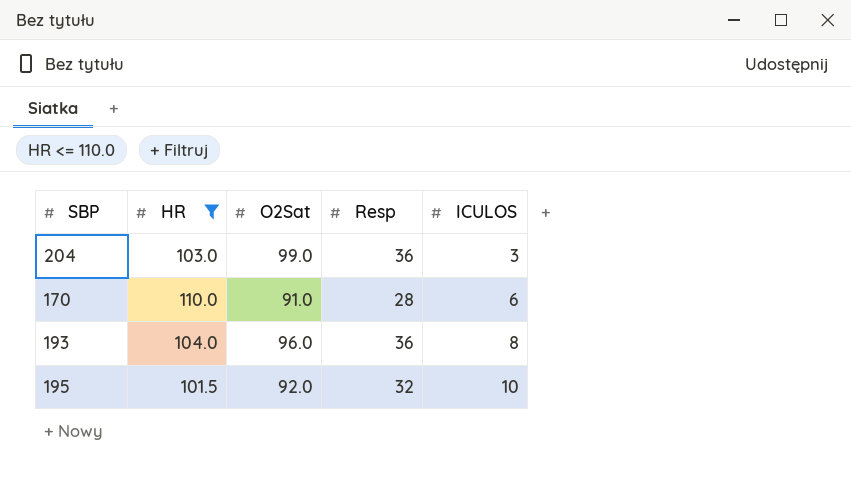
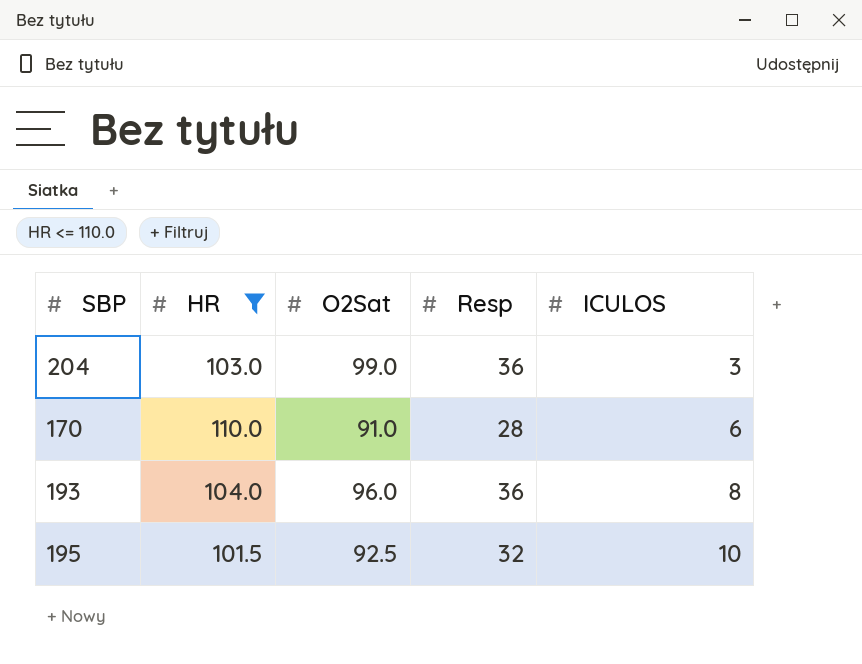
195 | O2Sat: 92.0 -> 92.5

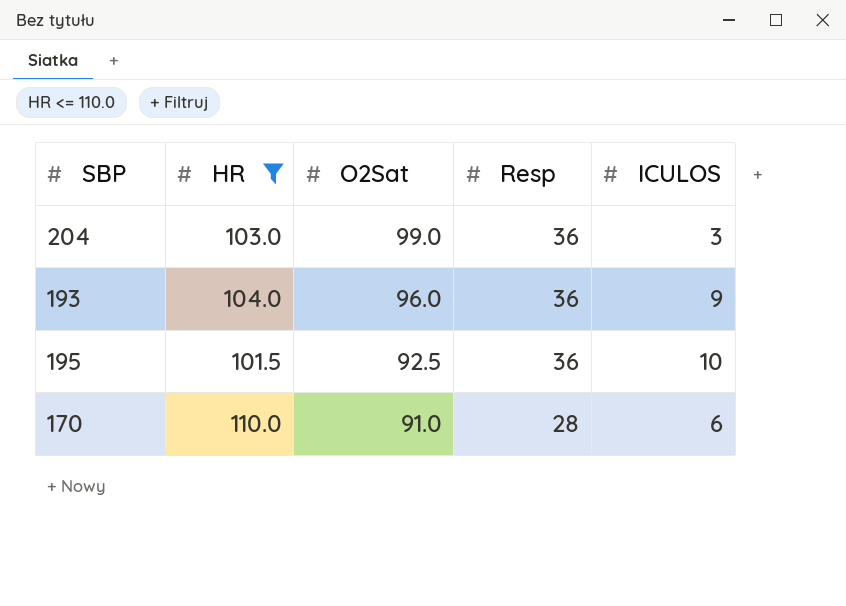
row order: ICULOS ascending -> O2Sat descending
193 | ICULOS: 8 -> 9
195 | Resp: 32 -> 36

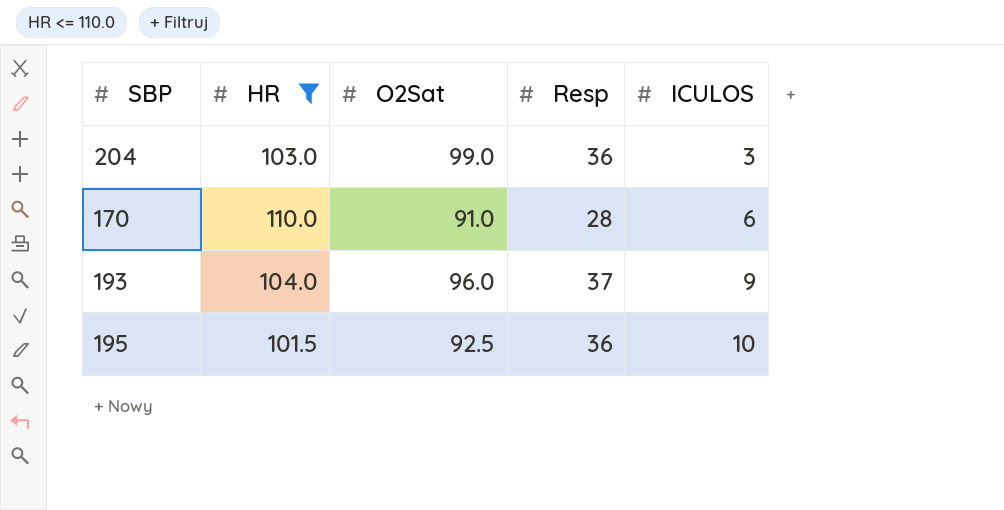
row order: O2Sat descending -> ICULOS ascending
193 | Resp: 36 -> 37

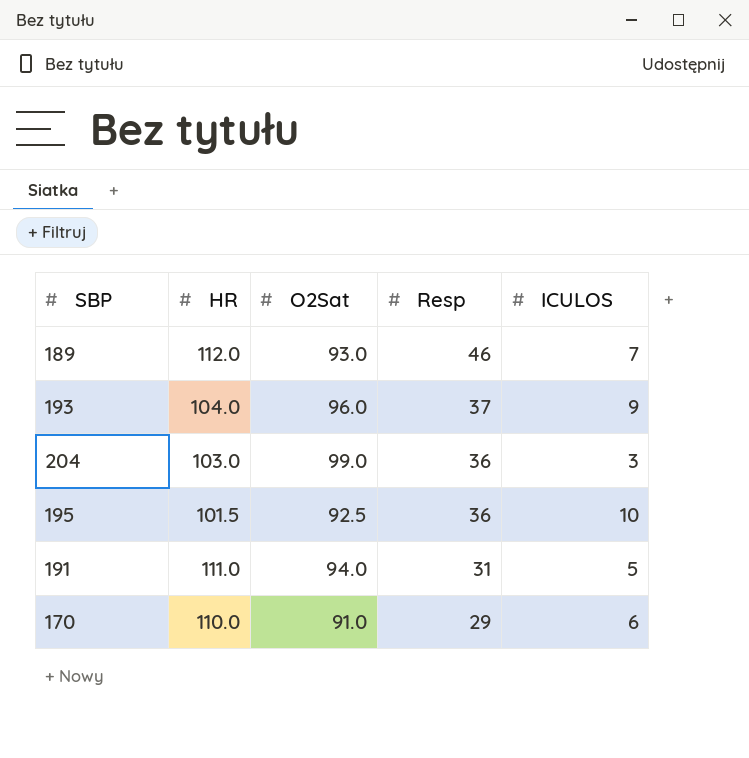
filter: HR <= 110.0 -> none
row order: ICULOS ascending -> Resp descending
170 | Resp: 28 -> 29

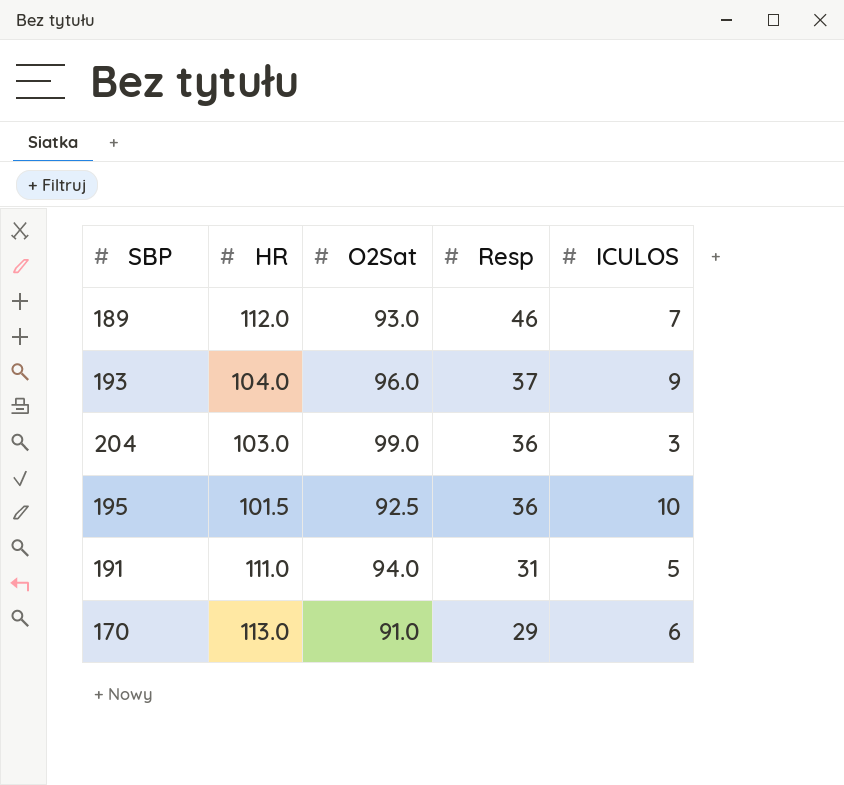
170 | HR: 110.0 -> 113.0

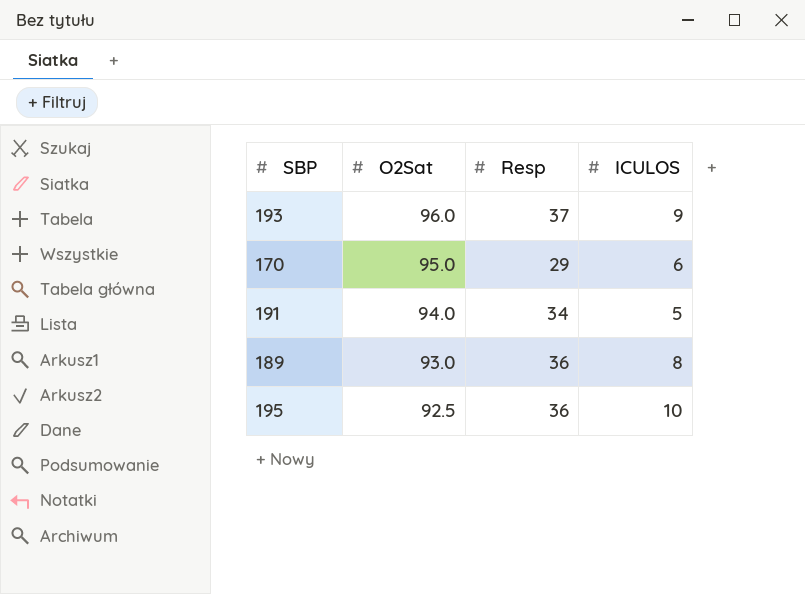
row order: Resp descending -> O2Sat descending
column HR | position: 2 -> none
row 204: 103.0 | 99.0 | 36 | 3 -> none
170 | O2Sat: 91.0 -> 95.0
191 | Resp: 31 -> 34
189 | Resp: 46 -> 36
189 | ICULOS: 7 -> 8

